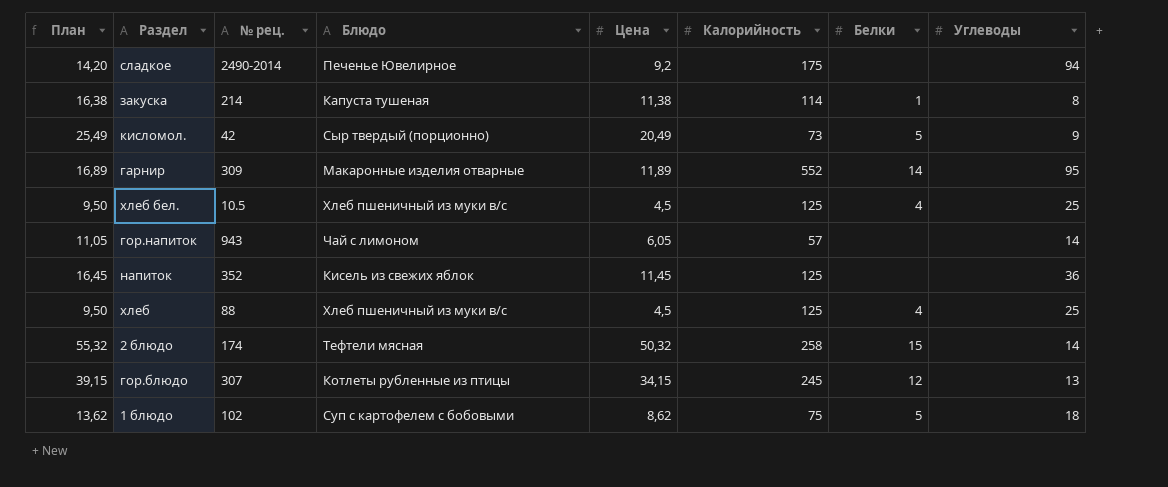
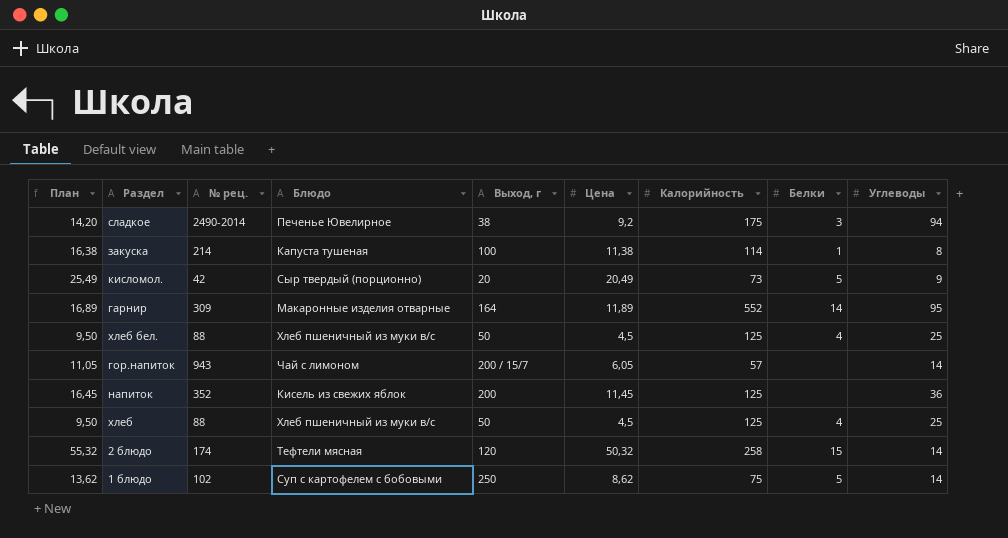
column Выход, г | position: none -> 5
row гор.блюдо: 39,15 | 307 | Котлеты рубленные из птицы | 34,15 | 245 | 12 | 13 -> none
сладкое | Белки: none -> 3
хлеб бел. | № рец.: 10.5 -> 88
1 блюдо | Углеводы: 18 -> 14

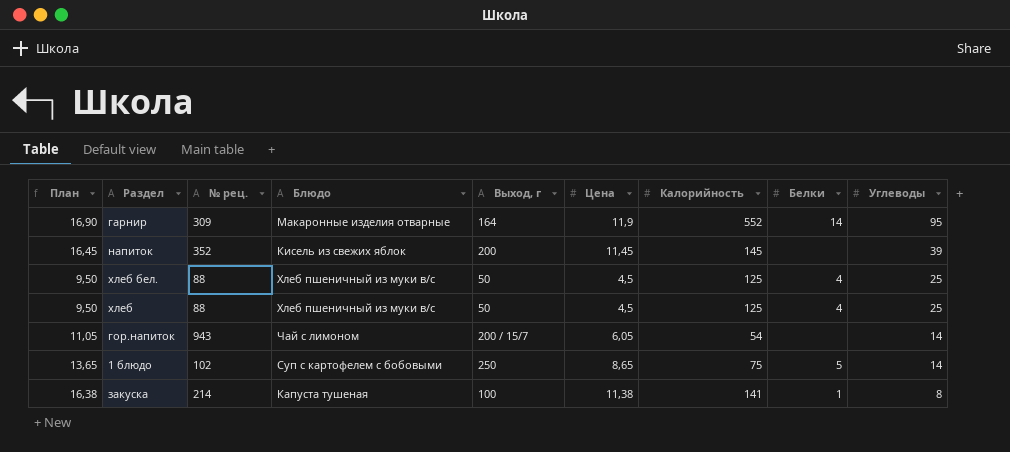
row order: none -> Углеводы descending
row сладкое: 14,20 | 2490-2014 | Печенье Ювелирное | 38 | 9,2 | 175 | 3 | 94 -> none
row кисломол.: 25,49 | 42 | Сыр твердый (порционно) | 20 | 20,49 | 73 | 5 | 9 -> none
row 2 блюдо: 55,32 | 174 | Тефтели мясная | 120 | 50,32 | 258 | 15 | 14 -> none
гарнир | План: 16,89 -> 16,90
гарнир | Цена: 11,89 -> 11,9
напиток | Калорийность: 125 -> 145
напиток | Углеводы: 36 -> 39
гор.напиток | Калорийность: 57 -> 54
1 блюдо | План: 13,62 -> 13,65
1 блюдо | Цена: 8,62 -> 8,65
закуска | Калорийность: 114 -> 141

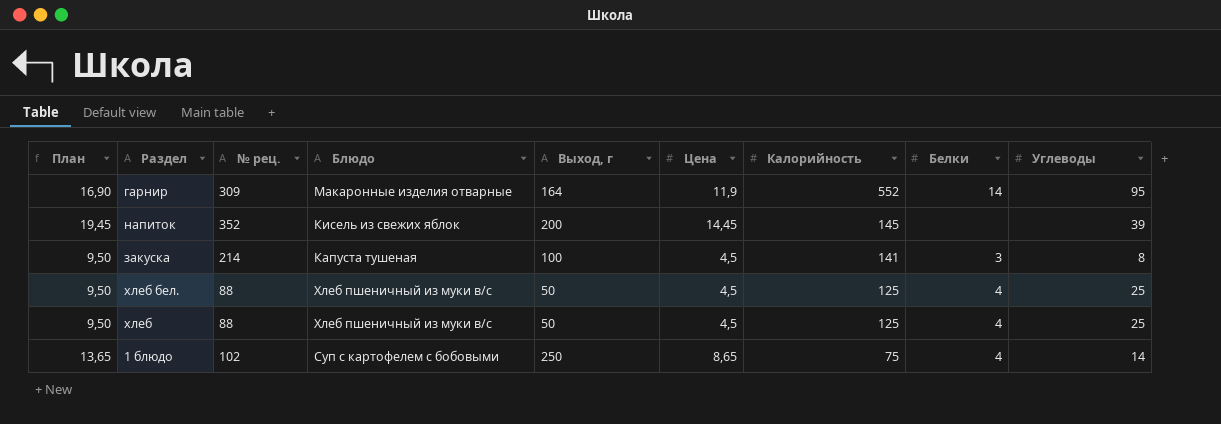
row order: Углеводы descending -> Калорийность descending
row гор.напиток: 11,05 | 943 | Чай с лимоном | 200 / 15/7 | 6,05 | 54 | none | 14 -> none
напиток | План: 16,45 -> 19,45
напиток | Цена: 11,45 -> 14,45
закуска | План: 16,38 -> 9,50
закуска | Цена: 11,38 -> 4,5
закуска | Белки: 1 -> 3
1 блюдо | Белки: 5 -> 4

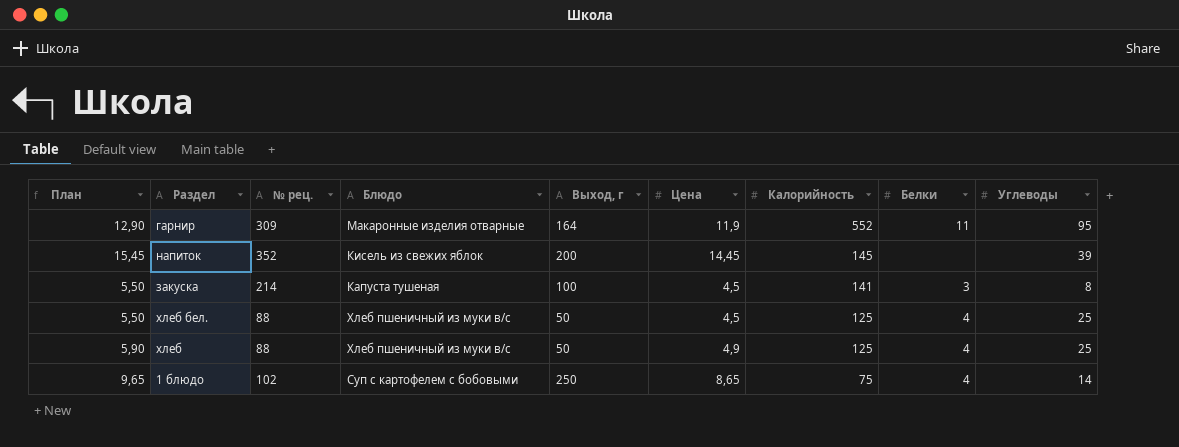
column План | formula: [Цена] + 5 -> [Цена] + 1
гарнир | Белки: 14 -> 11
хлеб | Цена: 4,5 -> 4,9

